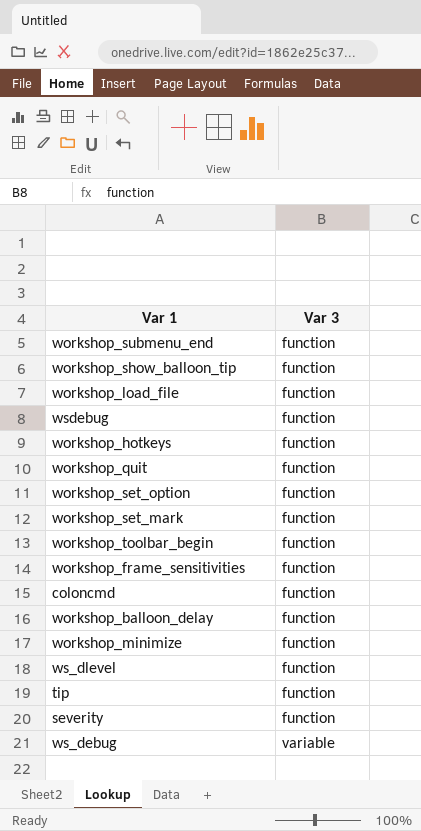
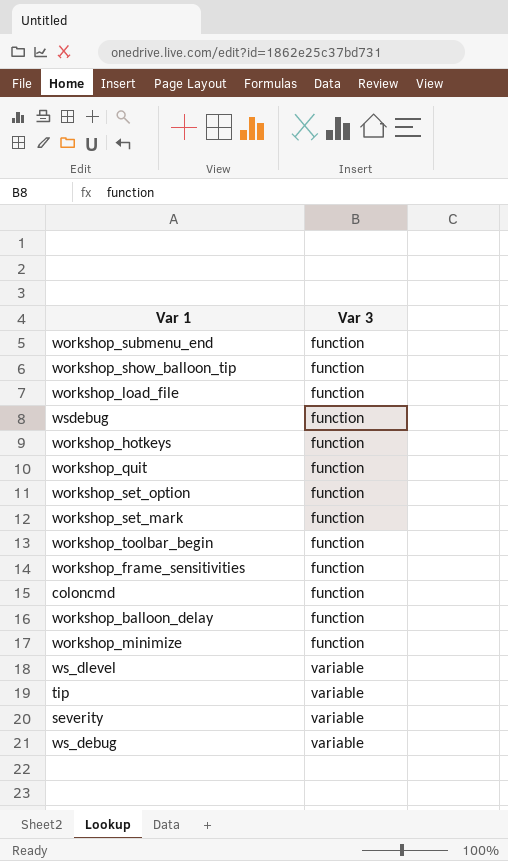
ws_dlevel | Var 3: function -> variable
tip | Var 3: function -> variable
severity | Var 3: function -> variable

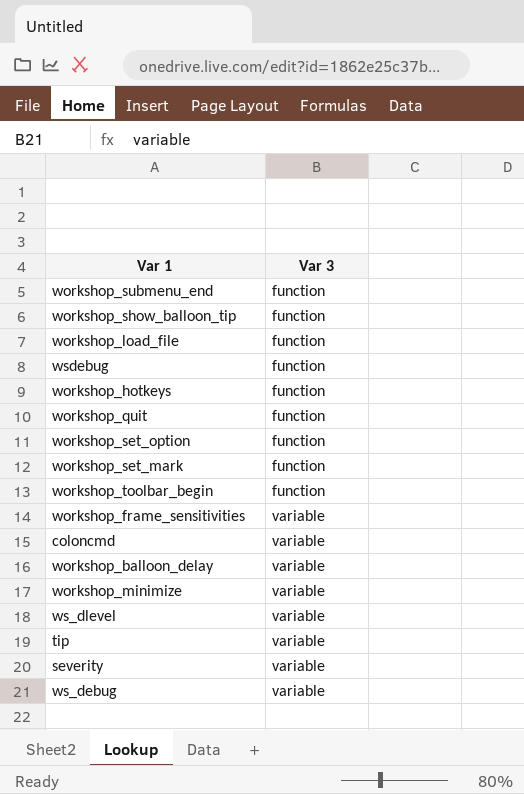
workshop_frame_sensitivities | Var 3: function -> variable
coloncmd | Var 3: function -> variable
workshop_balloon_delay | Var 3: function -> variable
workshop_minimize | Var 3: function -> variable

